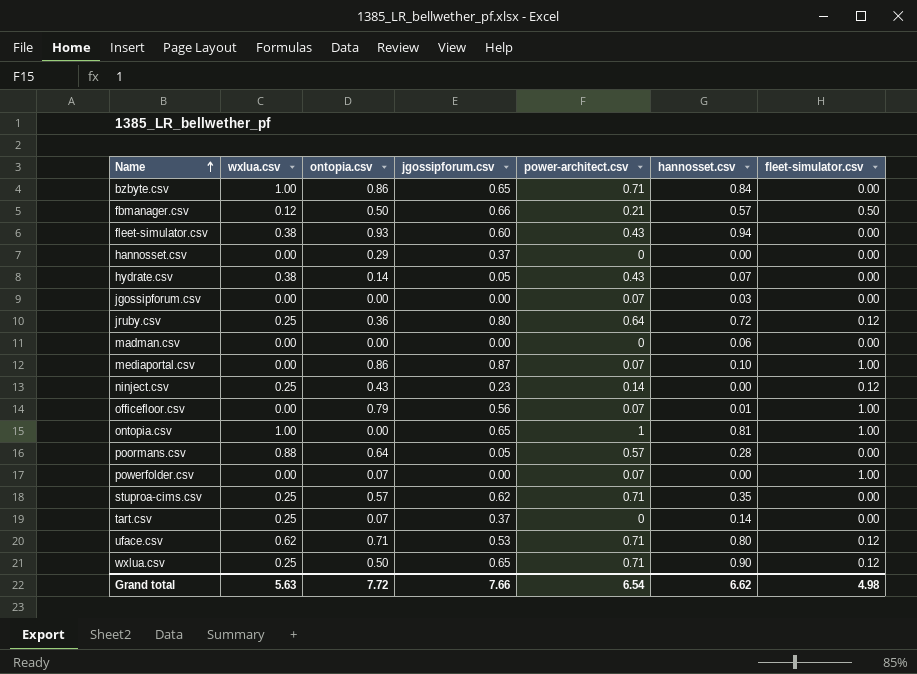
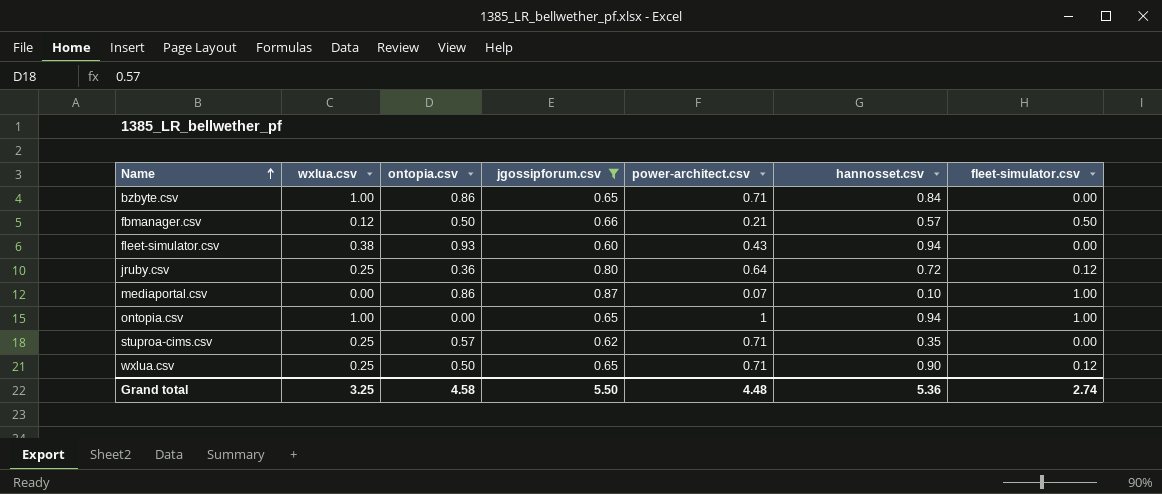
filter: none -> jgossipforum.csv >= 0.60
ontopia.csv | hannosset.csv: 0.81 -> 0.94
Grand total | wxlua.csv: 5.63 -> 3.25
Grand total | ontopia.csv: 7.72 -> 4.58
Grand total | jgossipforum.csv: 7.66 -> 5.50
Grand total | power-architect.csv: 6.54 -> 4.48
Grand total | hannosset.csv: 6.62 -> 5.36
Grand total | fleet-simulator.csv: 4.98 -> 2.74

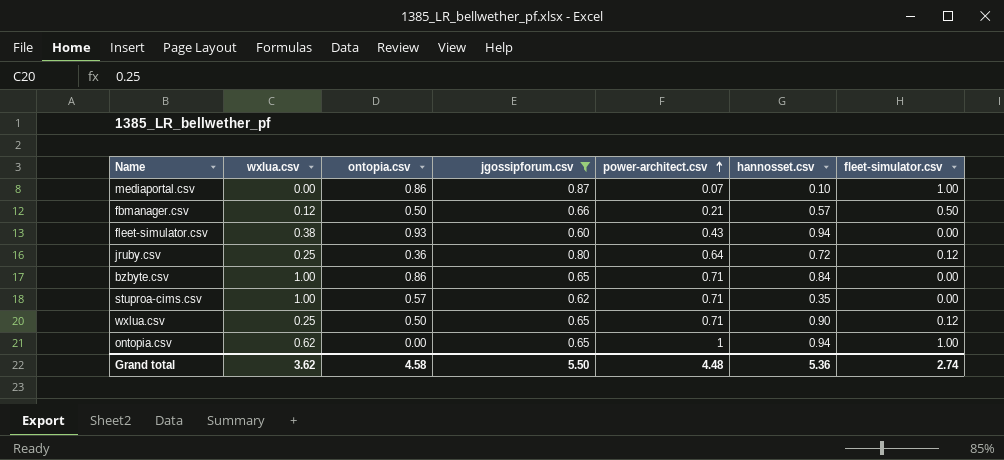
row order: Name ascending -> power-architect.csv ascending
stuproa-cims.csv | wxlua.csv: 0.25 -> 1.00
ontopia.csv | wxlua.csv: 1.00 -> 0.62
Grand total | wxlua.csv: 3.25 -> 3.62

